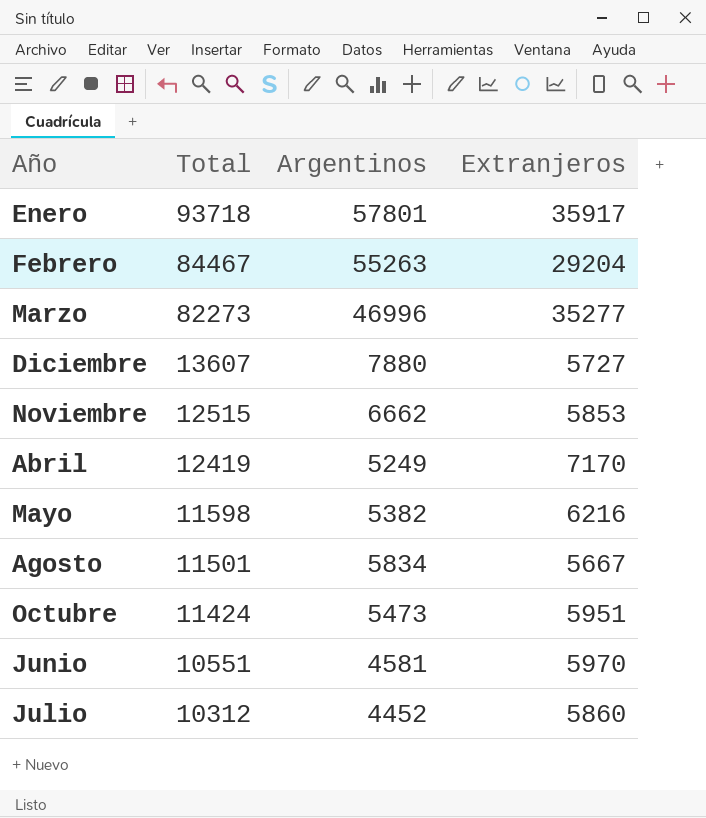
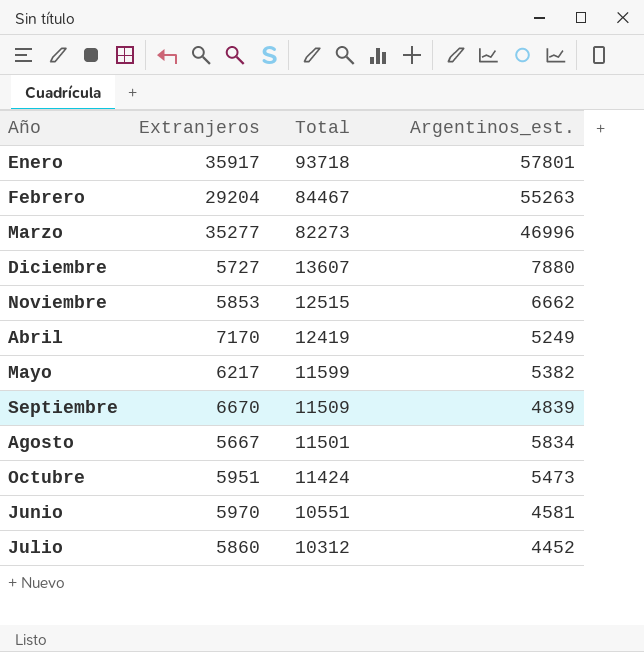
column Extranjeros | position: 4 -> 2
column name: Argentinos -> Argentinos_est.
Mayo | Extranjeros: 6216 -> 6217
Mayo | Total: 11598 -> 11599
row Septiembre: none -> 6670 | 11509 | 4839

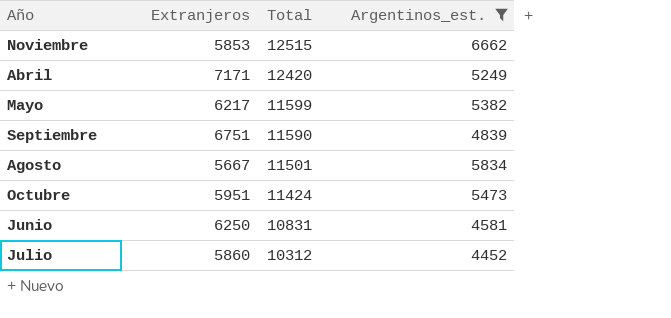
filter: none -> Argentinos_est. <= 6662
Abril | Extranjeros: 7170 -> 7171
Abril | Total: 12419 -> 12420
Septiembre | Extranjeros: 6670 -> 6751
Septiembre | Total: 11509 -> 11590
Junio | Extranjeros: 5970 -> 6250
Junio | Total: 10551 -> 10831

